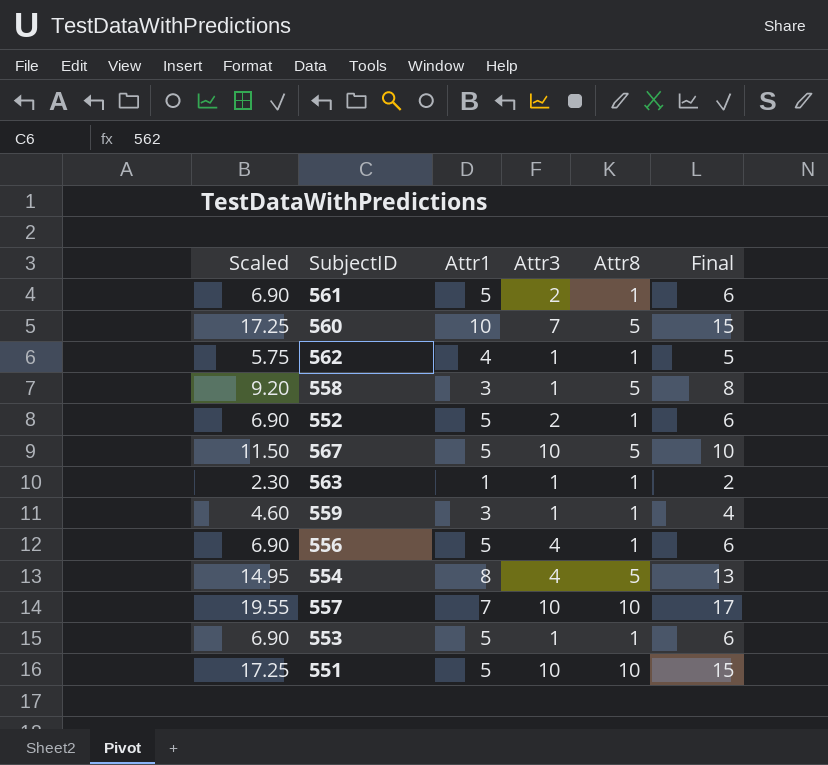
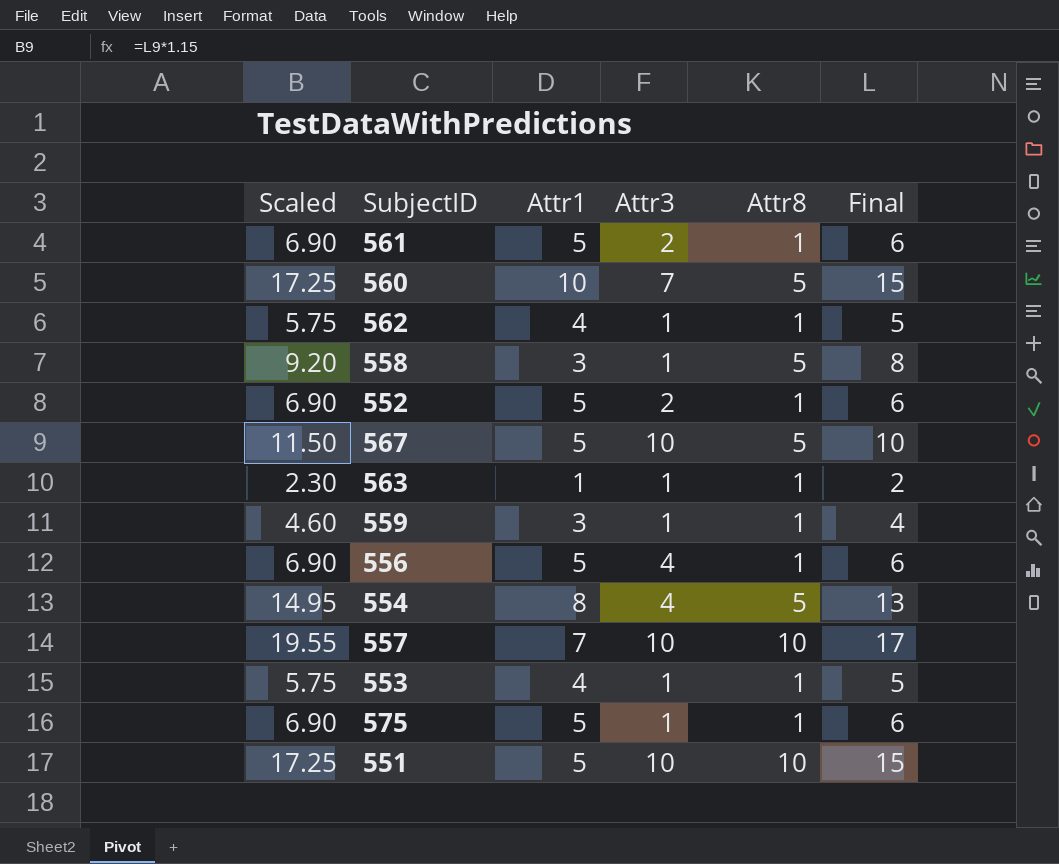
553 | Scaled: 6.90 -> 5.75
553 | Attr1: 5 -> 4
553 | Final: 6 -> 5
row 575: none -> 6.90 | 5 | 1 | 1 | 6

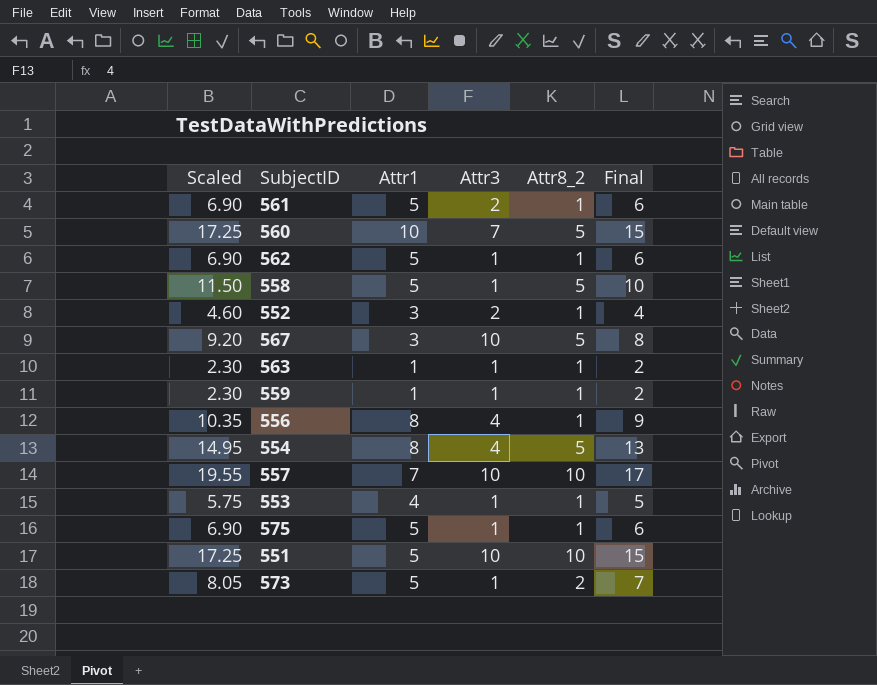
column name: Attr8 -> Attr8_2
562 | Scaled: 5.75 -> 6.90
562 | Attr1: 4 -> 5
562 | Final: 5 -> 6
558 | Scaled: 9.20 -> 11.50
558 | Attr1: 3 -> 5
558 | Final: 8 -> 10
552 | Scaled: 6.90 -> 4.60
552 | Attr1: 5 -> 3
552 | Final: 6 -> 4
567 | Scaled: 11.50 -> 9.20
567 | Attr1: 5 -> 3
567 | Final: 10 -> 8
559 | Scaled: 4.60 -> 2.30
559 | Attr1: 3 -> 1
559 | Final: 4 -> 2
556 | Scaled: 6.90 -> 10.35
556 | Attr1: 5 -> 8
556 | Final: 6 -> 9
row 573: none -> 8.05 | 5 | 1 | 2 | 7

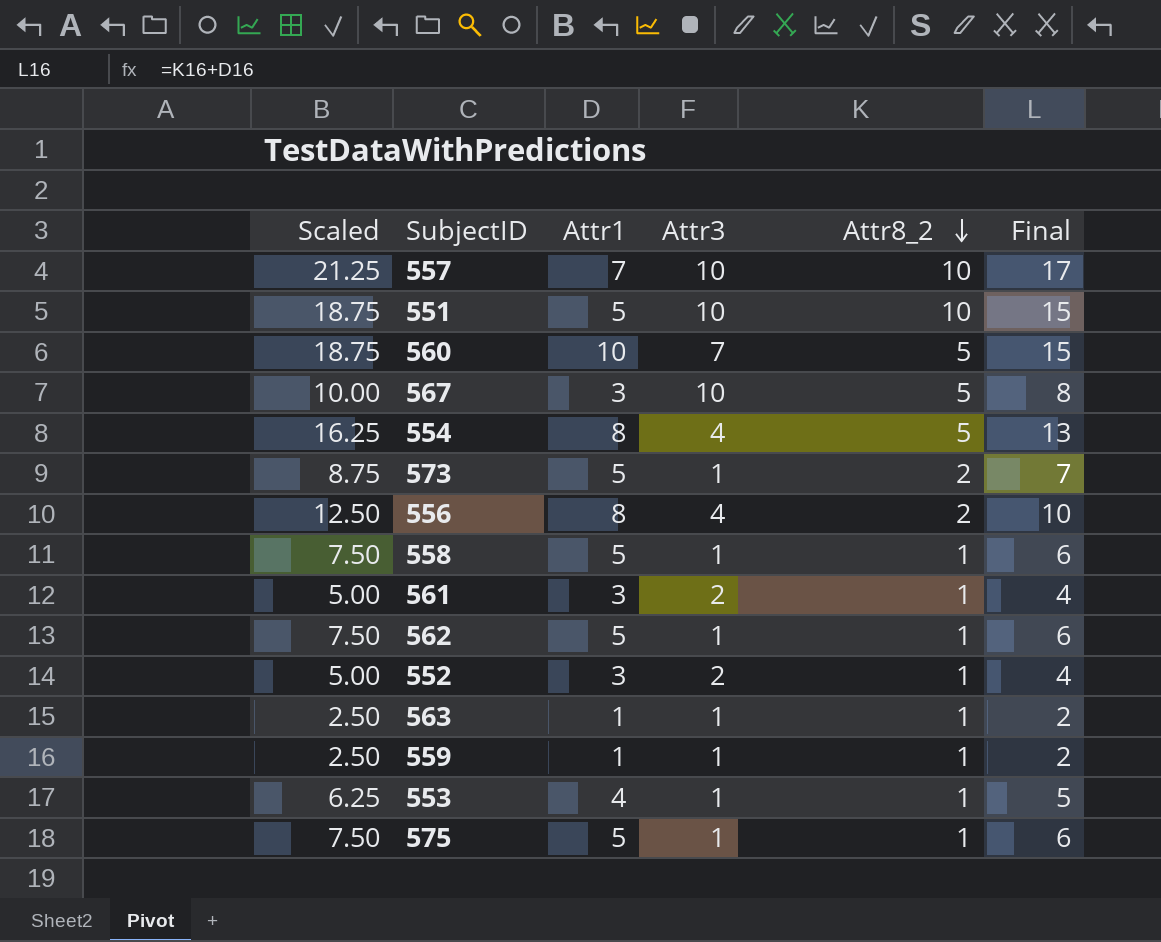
row order: none -> Attr8_2 descending
column Scaled | formula: [Final] * 1.15 -> [Final] * 1.25
556 | Attr8_2: 1 -> 2
556 | Final: 9 -> 10
558 | Attr8_2: 5 -> 1
558 | Final: 10 -> 6
561 | Attr1: 5 -> 3
561 | Final: 6 -> 4

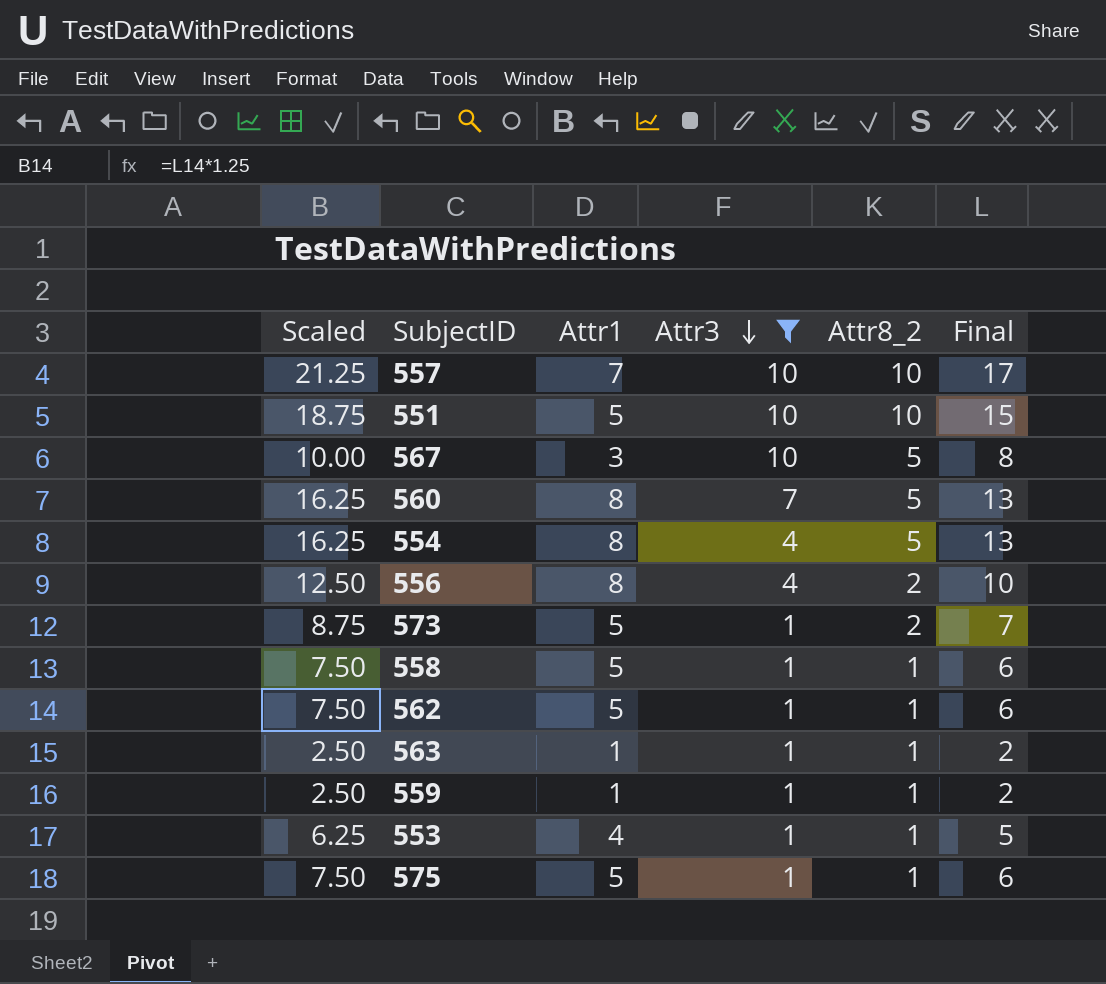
filter: none -> Attr3 != 2
row order: Attr8_2 descending -> Attr3 descending
560 | Scaled: 18.75 -> 16.25
560 | Attr1: 10 -> 8
560 | Final: 15 -> 13

